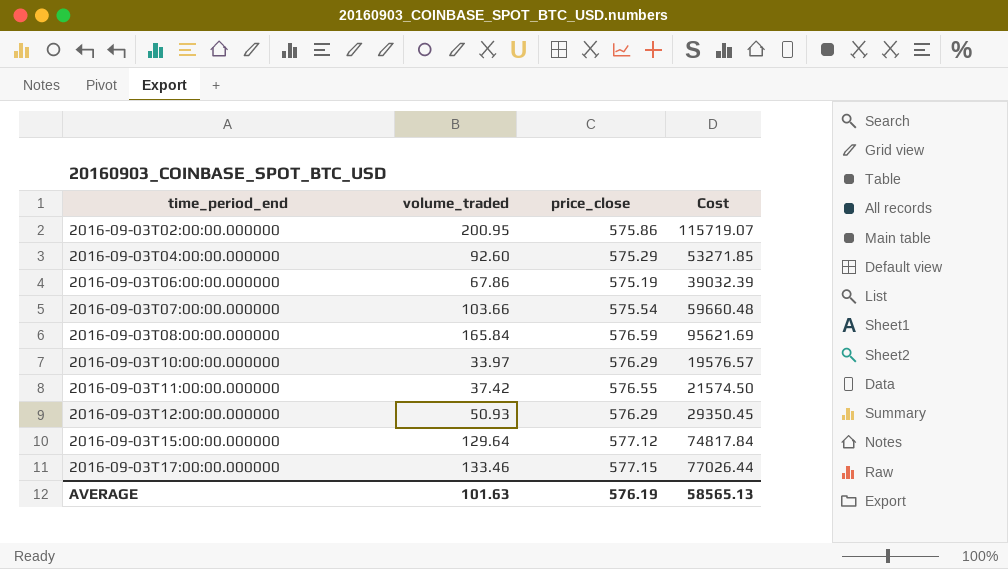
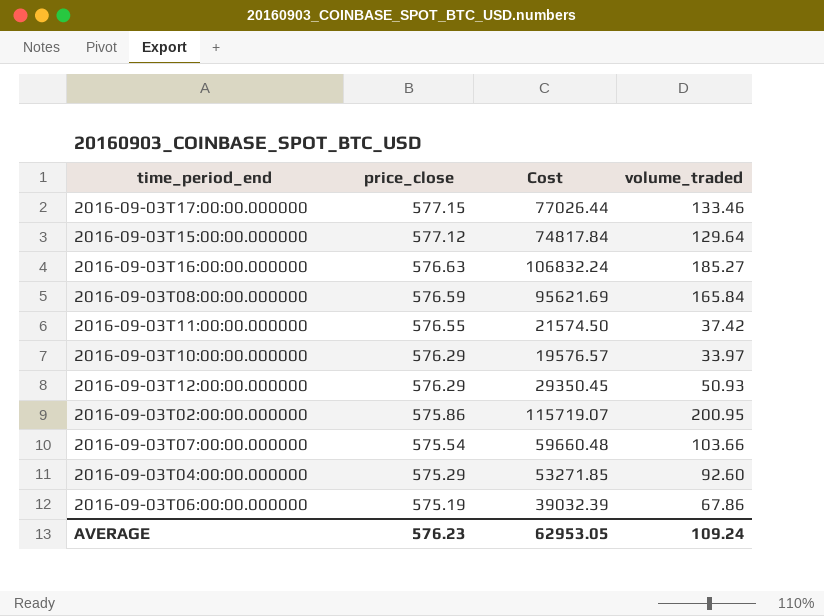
row order: time_period_end ascending -> price_close descending
column volume_traded | position: 2 -> 4
row 2016-09-03T16:00:00.000000: none -> 576.63 | 106832.24 | 185.27
AVERAGE | price_close: 576.19 -> 576.23
AVERAGE | Cost: 58565.13 -> 62953.05
AVERAGE | volume_traded: 101.63 -> 109.24

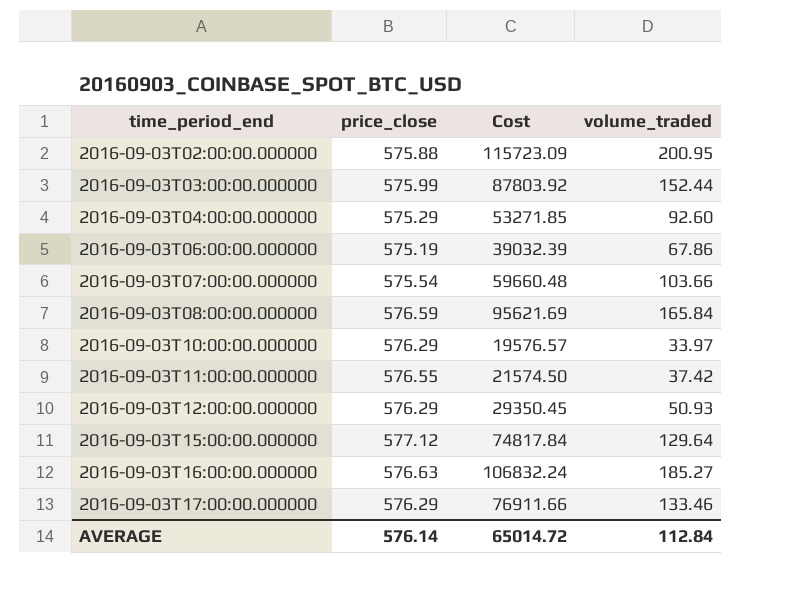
row order: price_close descending -> time_period_end ascending
2016-09-03T02:00:00.000000 | price_close: 575.86 -> 575.88
2016-09-03T02:00:00.000000 | Cost: 115719.07 -> 115723.09
row 2016-09-03T03:00:00.000000: none -> 575.99 | 87803.92 | 152.44
2016-09-03T17:00:00.000000 | price_close: 577.15 -> 576.29
2016-09-03T17:00:00.000000 | Cost: 77026.44 -> 76911.66
AVERAGE | price_close: 576.23 -> 576.14
AVERAGE | Cost: 62953.05 -> 65014.72
AVERAGE | volume_traded: 109.24 -> 112.84

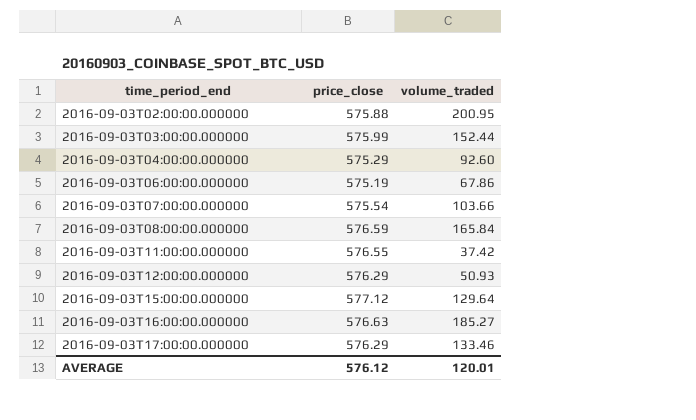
column Cost | formula: [price_close] * [volume_traded] -> none
row 2016-09-03T10:00:00.000000: 576.29 | 19576.57 | 33.97 -> none
AVERAGE | price_close: 576.14 -> 576.12
AVERAGE | volume_traded: 112.84 -> 120.01

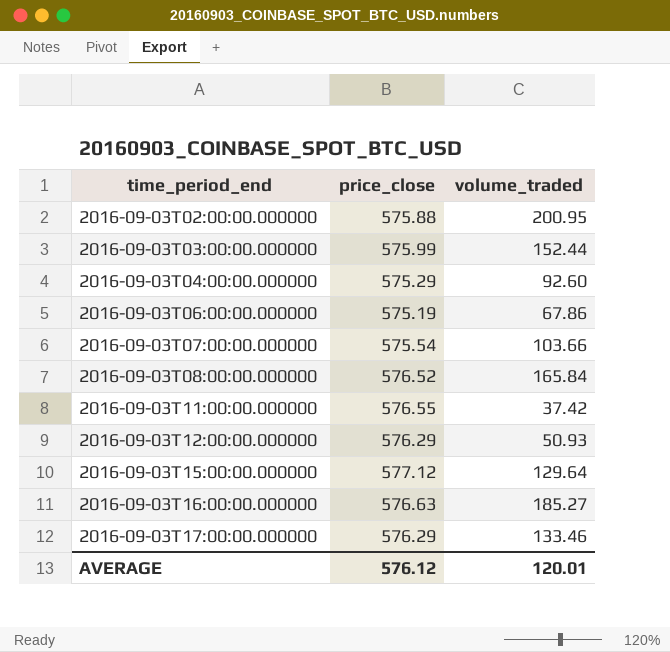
2016-09-03T08:00:00.000000 | price_close: 576.59 -> 576.52

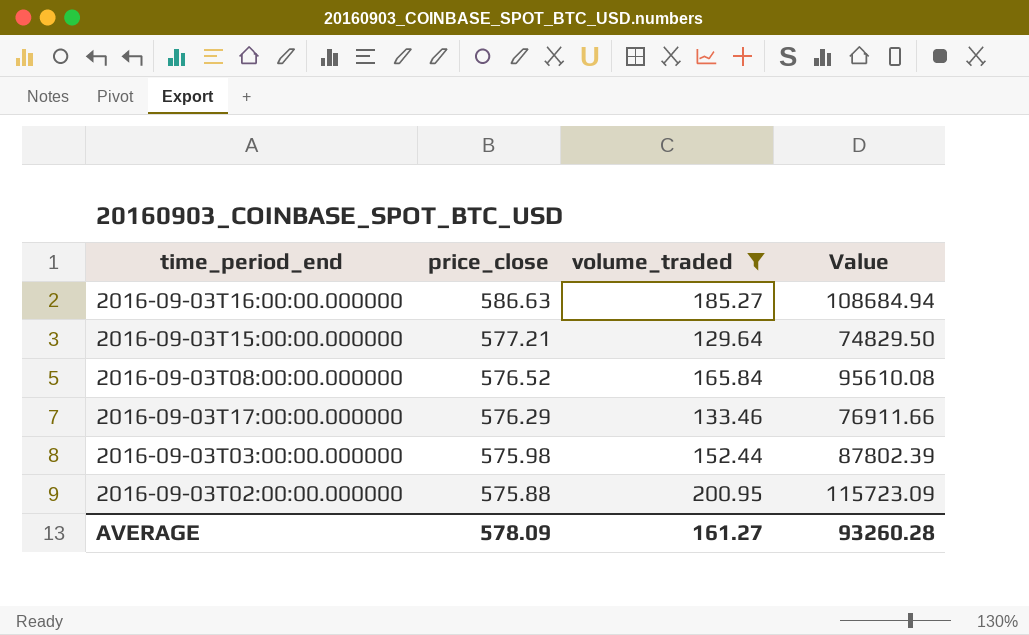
filter: none -> volume_traded >= 129.64
row order: time_period_end ascending -> price_close descending
column Value | formula: none -> [price_close] * [volume_traded]
2016-09-03T16:00:00.000000 | price_close: 576.63 -> 586.63
2016-09-03T15:00:00.000000 | price_close: 577.12 -> 577.21
2016-09-03T03:00:00.000000 | price_close: 575.99 -> 575.98
AVERAGE | price_close: 576.12 -> 578.09
AVERAGE | volume_traded: 120.01 -> 161.27

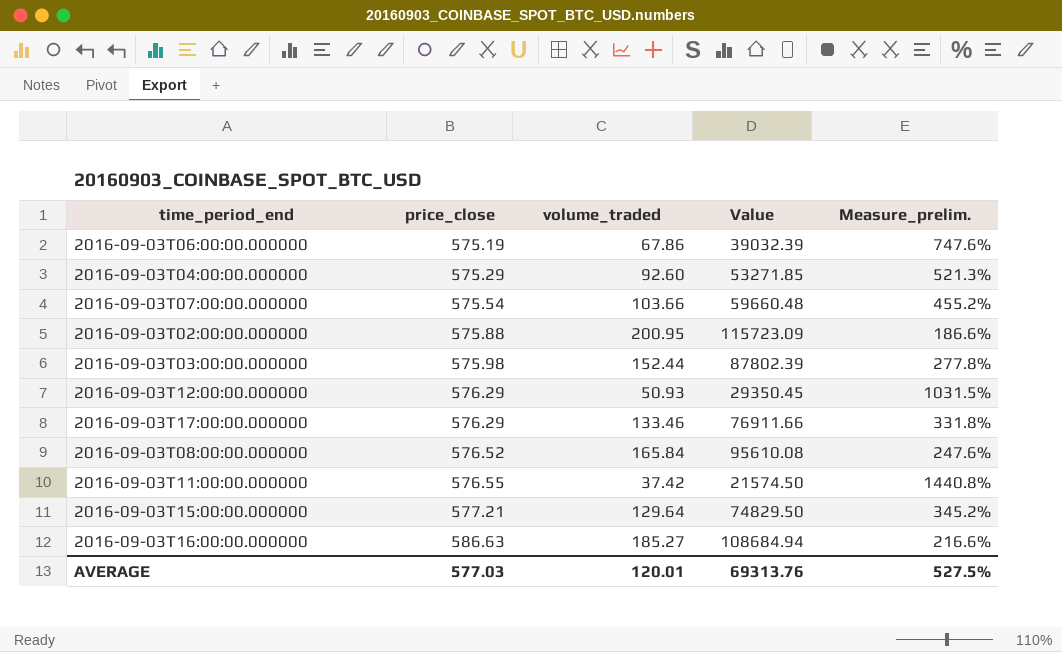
filter: volume_traded >= 129.64 -> none
row order: price_close descending -> price_close ascending
column Measure_prelim. | formula: none -> ([price_close] - [volume_traded]) / [volume_traded]
AVERAGE | price_close: 578.09 -> 577.03
AVERAGE | volume_traded: 161.27 -> 120.01
AVERAGE | Value: 93260.28 -> 69313.76

